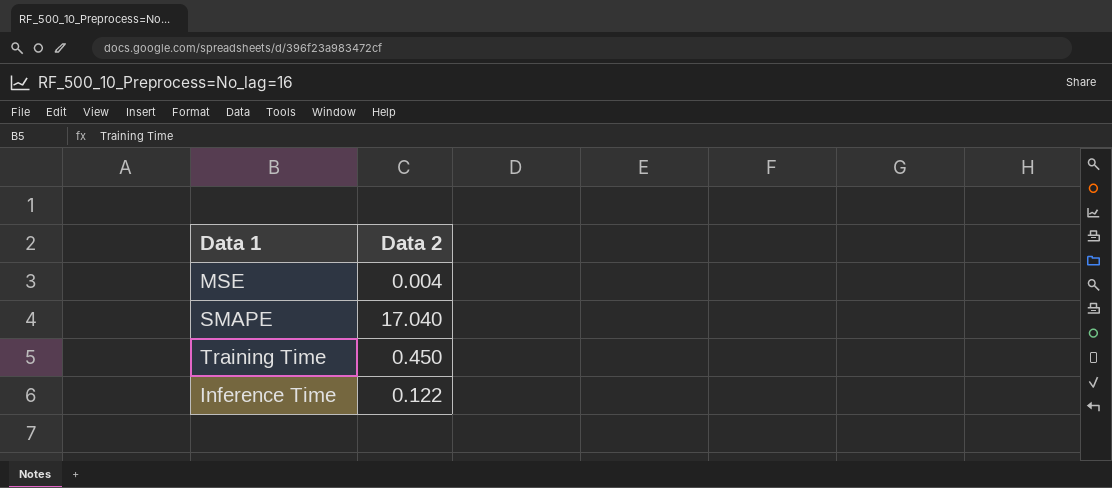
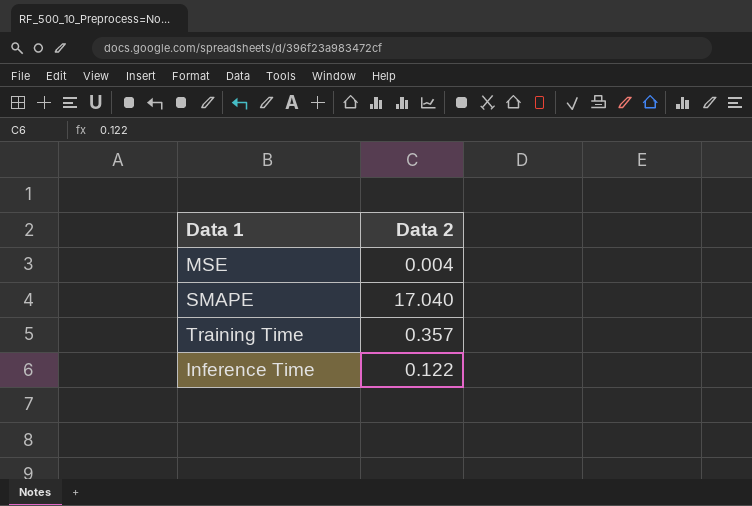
Training Time | Data 2: 0.450 -> 0.357

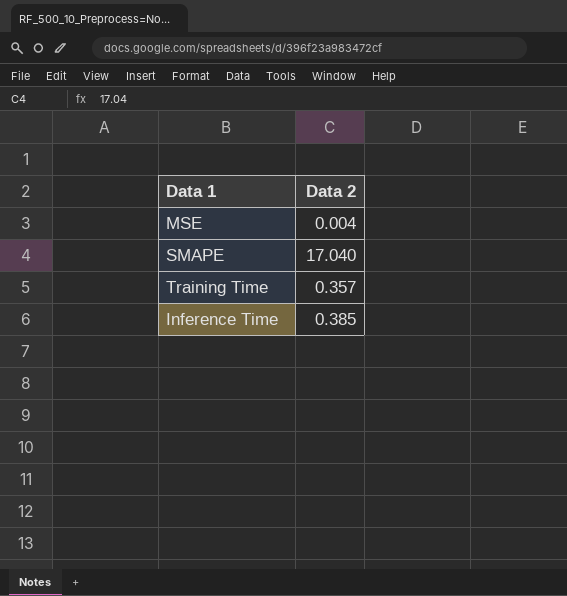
Inference Time | Data 2: 0.122 -> 0.385

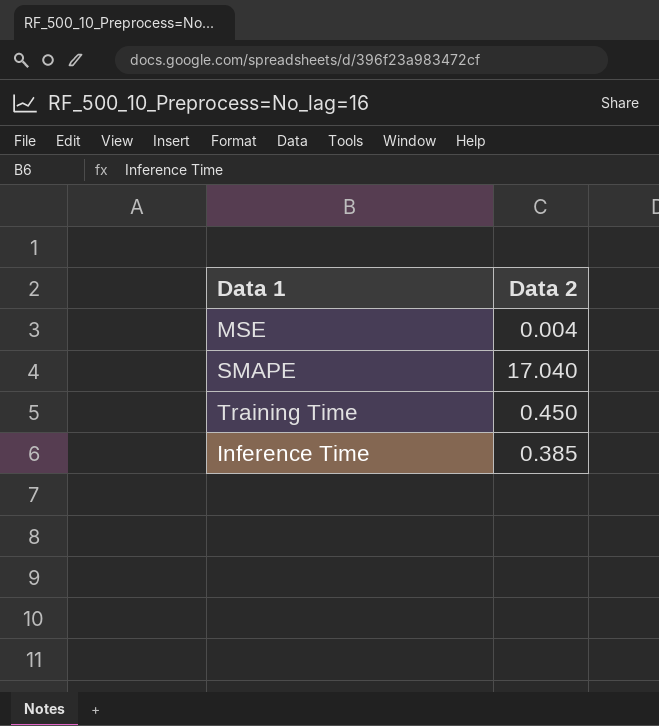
Training Time | Data 2: 0.357 -> 0.450

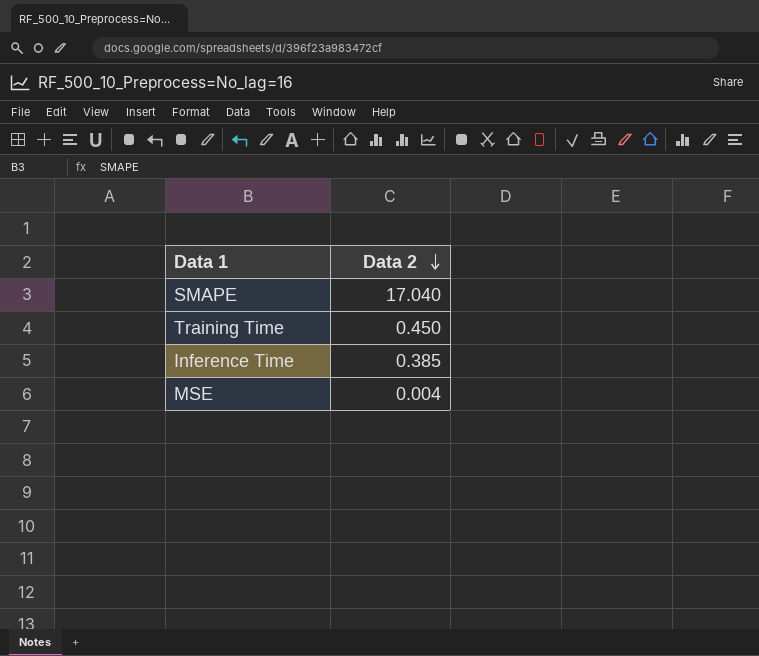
row order: none -> Data 2 descending

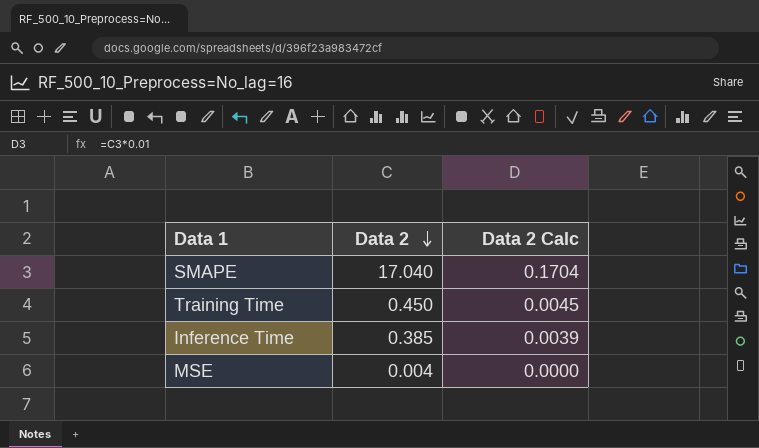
column Data 2 Calc | formula: none -> [Data 2] * 0.01

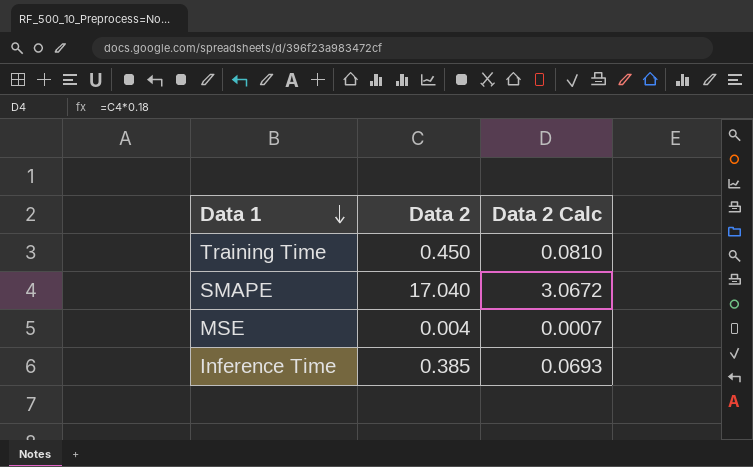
row order: Data 2 descending -> Data 1 descending
column Data 2 Calc | formula: [Data 2] * 0.01 -> [Data 2] * 0.18

